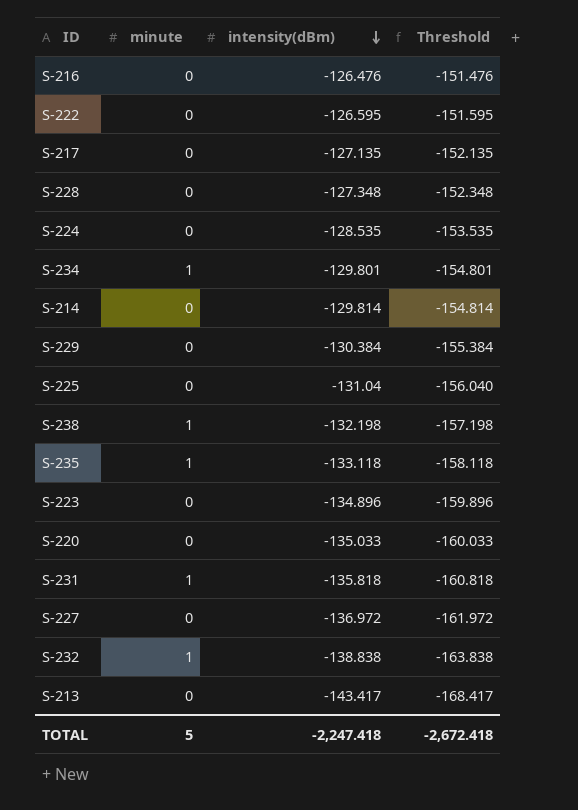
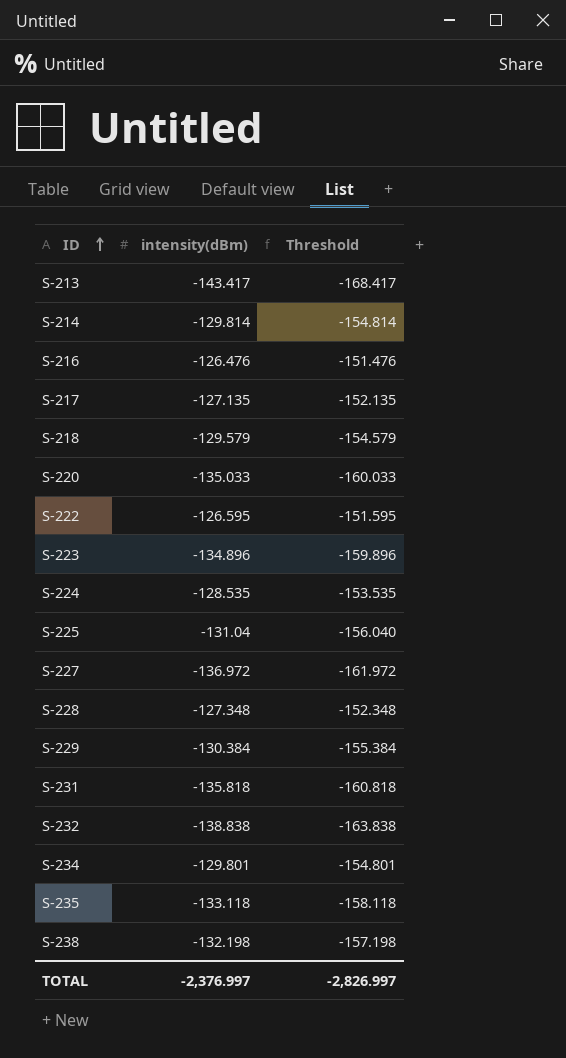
row order: intensity(dBm) descending -> ID ascending
column minute | position: 2 -> none
row S-218: none -> -129.579 | -154.579
TOTAL | intensity(dBm): -2,247.418 -> -2,376.997
TOTAL | Threshold: -2,672.418 -> -2,826.997

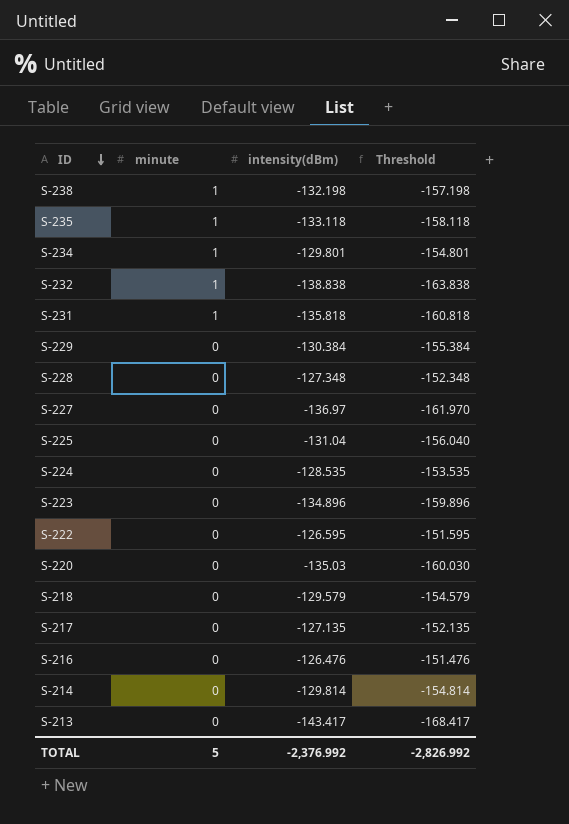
row order: ID ascending -> ID descending
column minute | position: none -> 2
S-227 | intensity(dBm): -136.972 -> -136.97
S-227 | Threshold: -161.972 -> -161.970
S-220 | intensity(dBm): -135.033 -> -135.03
S-220 | Threshold: -160.033 -> -160.030
TOTAL | intensity(dBm): -2,376.997 -> -2,376.992
TOTAL | Threshold: -2,826.997 -> -2,826.992

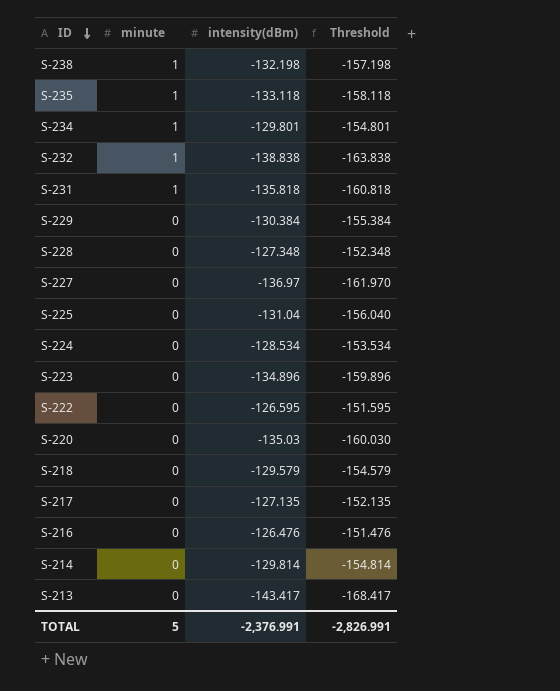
S-224 | intensity(dBm): -128.535 -> -128.534
S-224 | Threshold: -153.535 -> -153.534
TOTAL | intensity(dBm): -2,376.992 -> -2,376.991
TOTAL | Threshold: -2,826.992 -> -2,826.991

